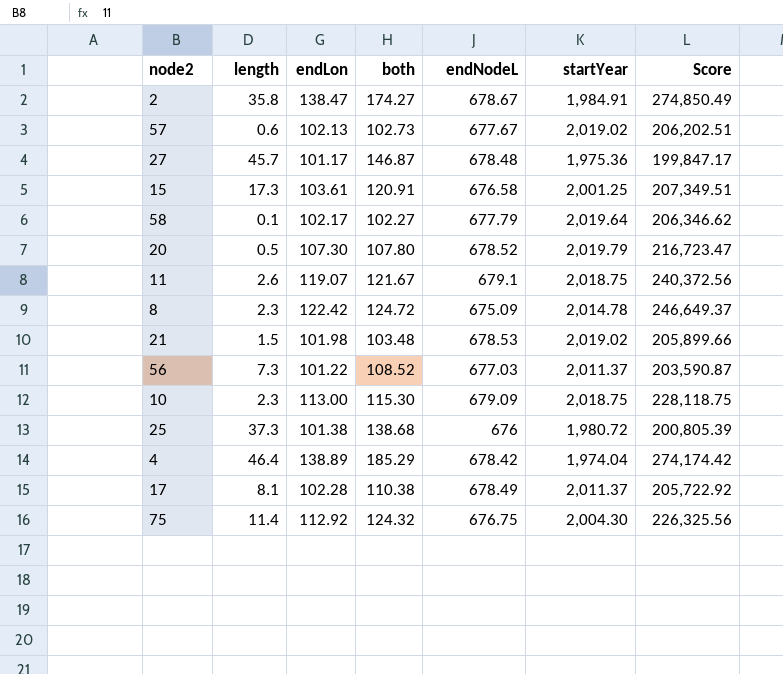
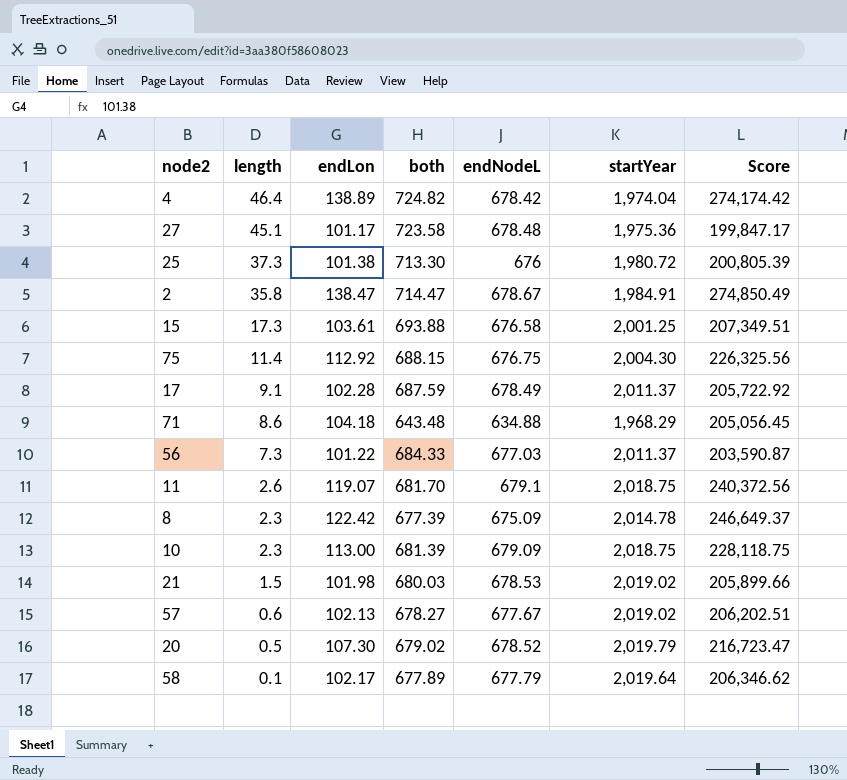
row order: none -> length descending
column both | formula: [length] + [endLon] -> [length] + [endNodeL]
27 | length: 45.7 -> 45.1
17 | length: 8.1 -> 9.1
row 71: none -> 8.6 | 104.18 | 643.48 | 634.88 | 1,968.29 | 205,056.45

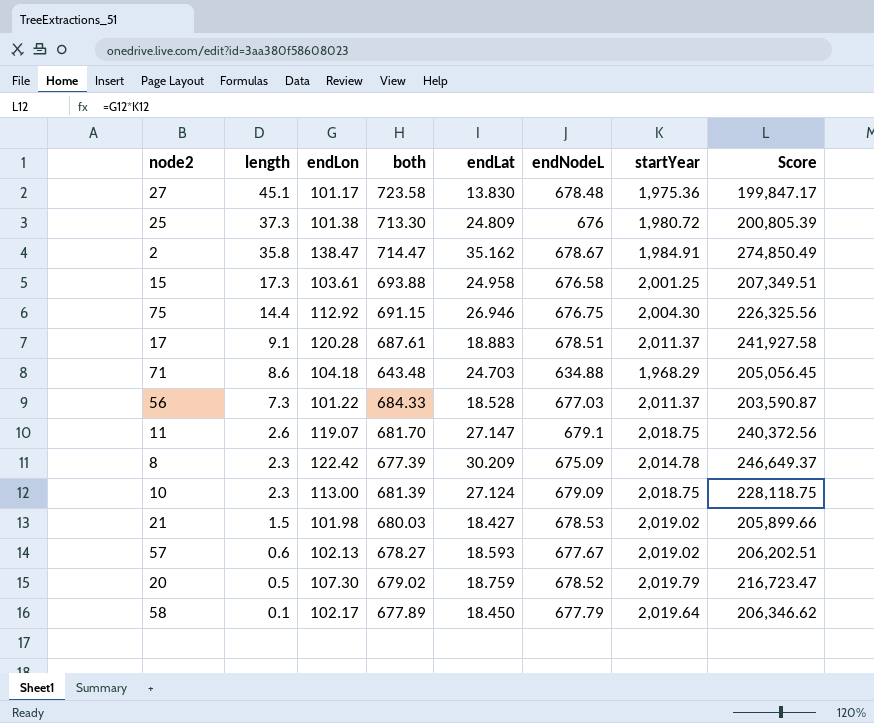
column endLat | position: none -> 5
row 4: 46.4 | 138.89 | 724.82 | 678.42 | 1,974.04 | 274,174.42 -> none
75 | length: 11.4 -> 14.4
75 | both: 688.15 -> 691.15
17 | endLon: 102.28 -> 120.28
17 | both: 687.59 -> 687.61
17 | endNodeL: 678.49 -> 678.51
17 | Score: 205,722.92 -> 241,927.58

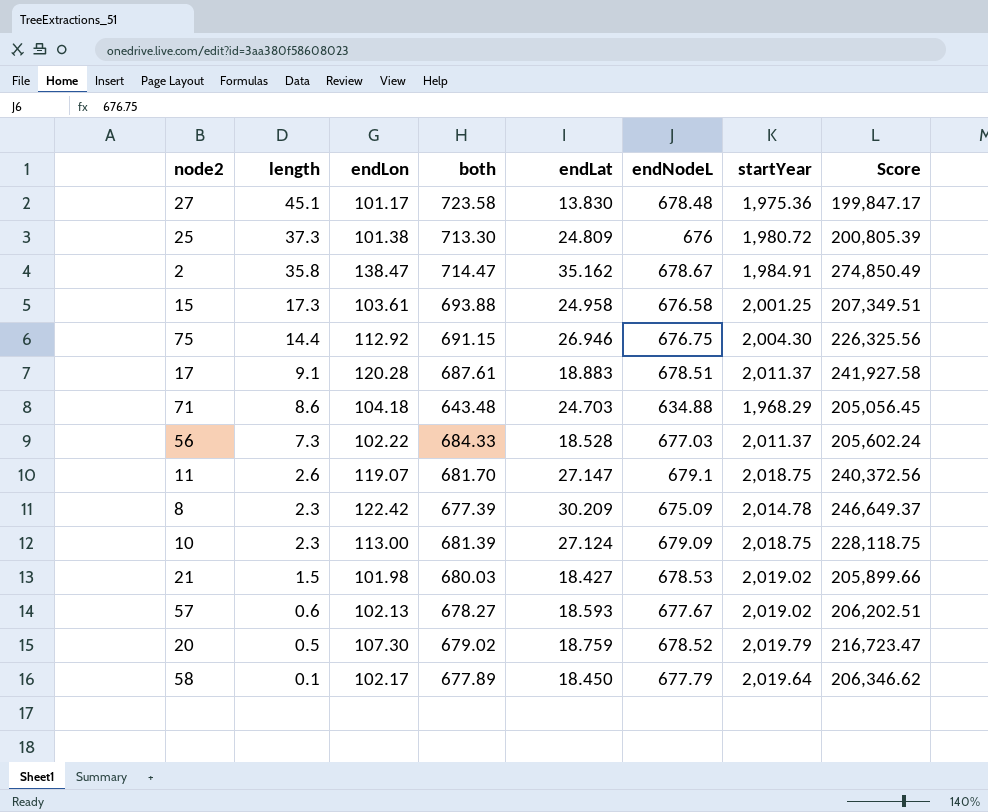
56 | endLon: 101.22 -> 102.22
56 | Score: 203,590.87 -> 205,602.24

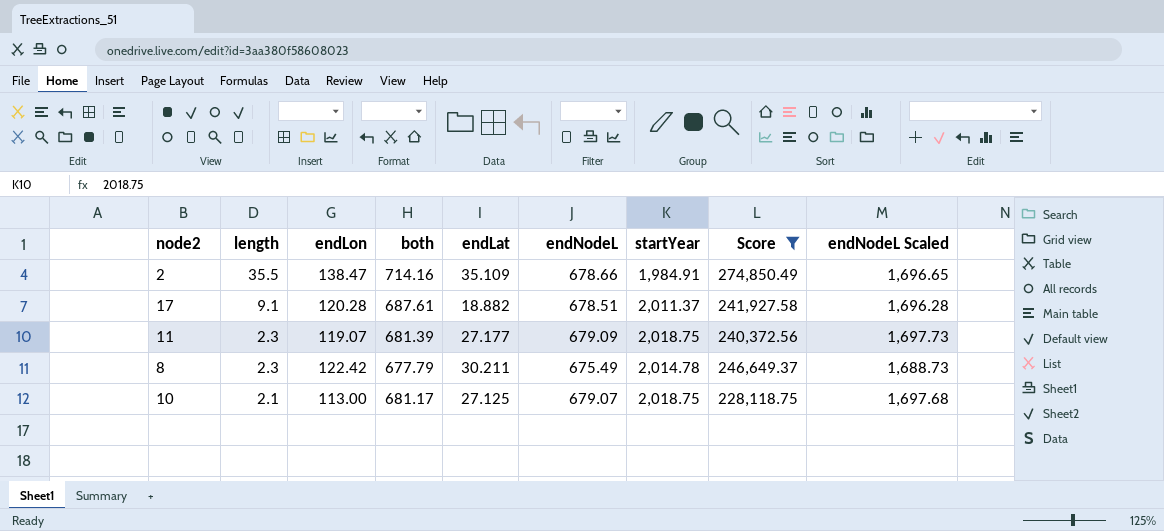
filter: none -> Score >= 228,118.75
column endNodeL Scaled | formula: none -> [endNodeL] * 2.5
2 | length: 35.8 -> 35.5
2 | both: 714.47 -> 714.16
2 | endLat: 35.162 -> 35.109
2 | endNodeL: 678.67 -> 678.66
17 | endLat: 18.883 -> 18.882
11 | length: 2.6 -> 2.3
11 | both: 681.70 -> 681.39
11 | endLat: 27.147 -> 27.177
11 | endNodeL: 679.1 -> 679.09
8 | both: 677.39 -> 677.79
8 | endLat: 30.209 -> 30.211
8 | endNodeL: 675.09 -> 675.49
10 | length: 2.3 -> 2.1
10 | both: 681.39 -> 681.17
10 | endLat: 27.124 -> 27.125
10 | endNodeL: 679.09 -> 679.07

